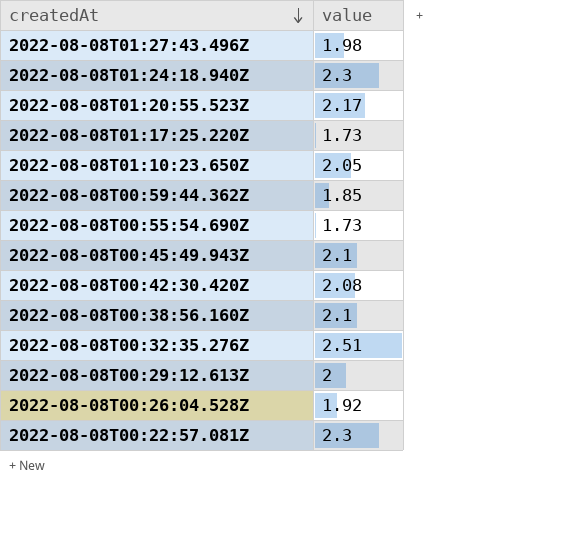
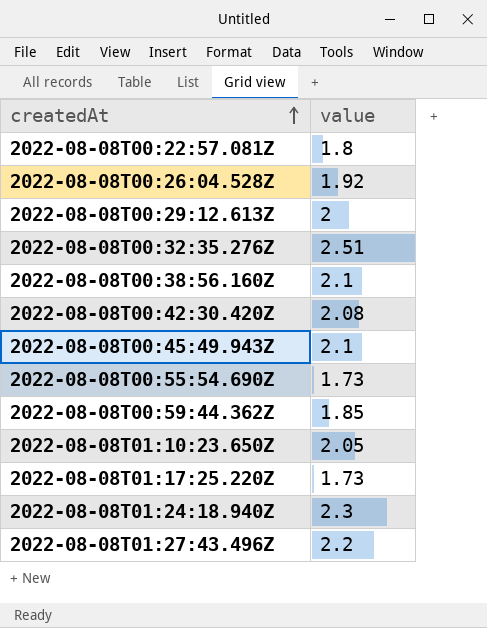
row order: createdAt descending -> createdAt ascending
row 2022-08-08T01:20:55.523Z: 2.17 -> none
2022-08-08T00:22:57.081Z | value: 2.3 -> 1.8
2022-08-08T01:27:43.496Z | value: 1.98 -> 2.2

